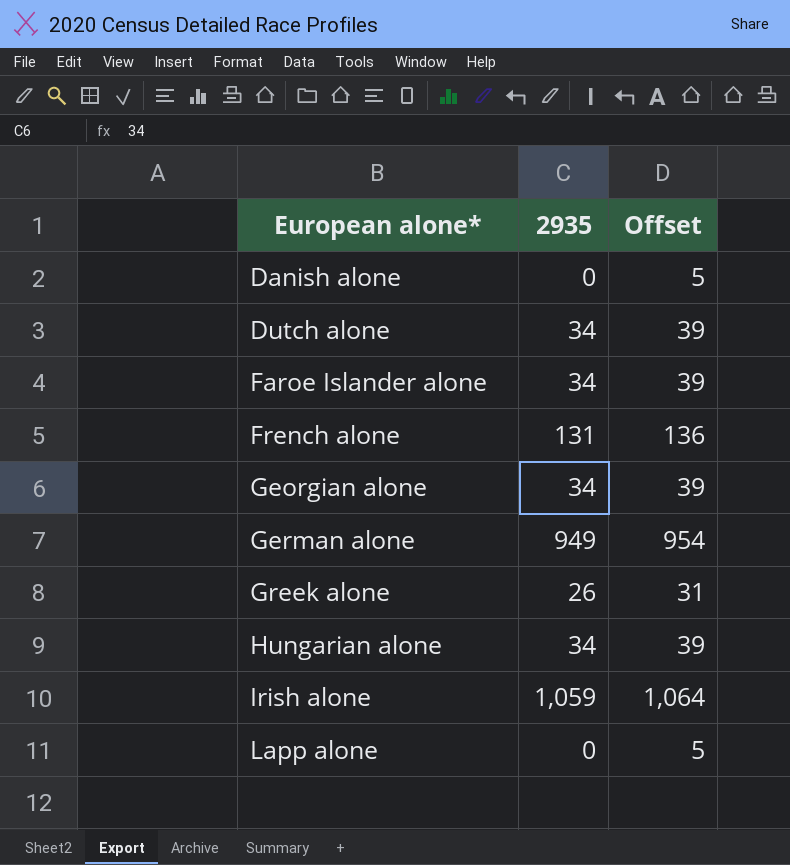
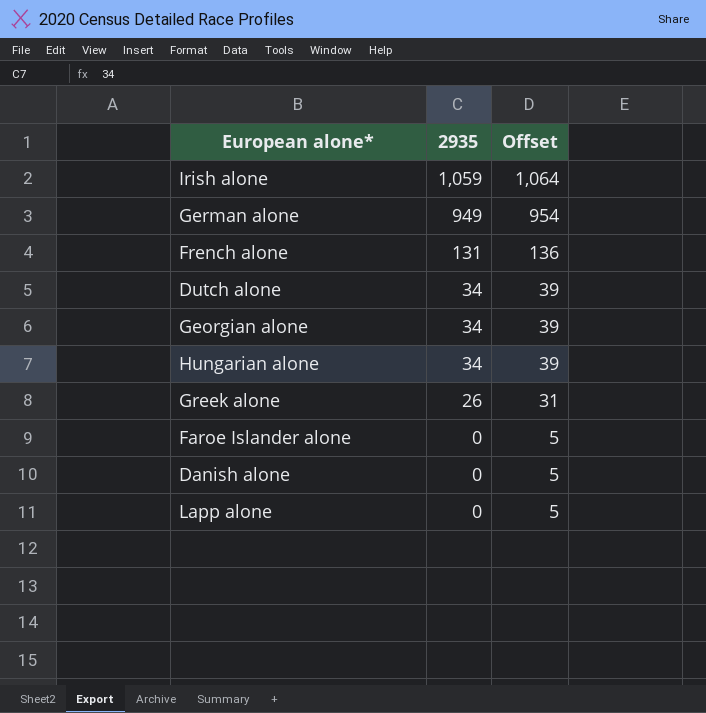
row order: European alone* ascending -> 2935 descending
Faroe Islander alone | 2935: 34 -> 0
Faroe Islander alone | Offset: 39 -> 5

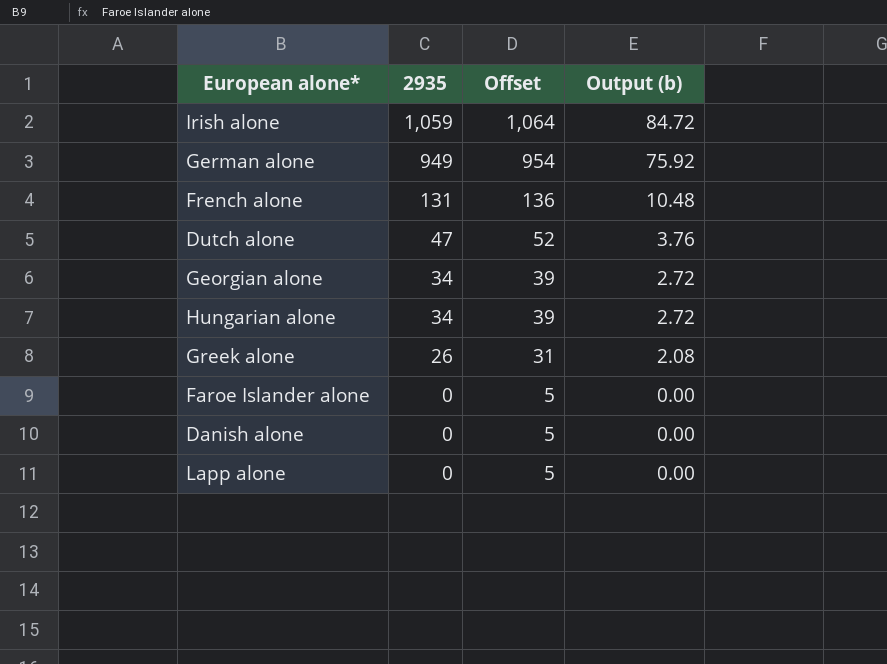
column Output (b) | formula: none -> [2935] * 0.08
Dutch alone | 2935: 34 -> 47
Dutch alone | Offset: 39 -> 52

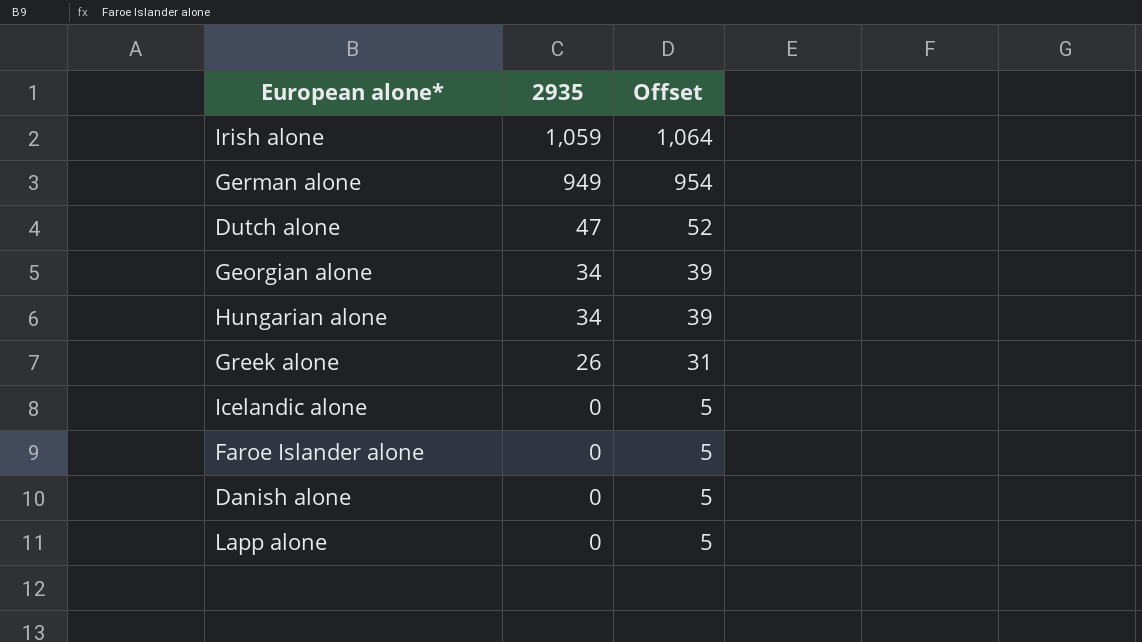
column Output (b) | formula: [2935] * 0.08 -> none
row French alone: 131 | 136 | 10.48 -> none
row Icelandic alone: none -> 0 | 5

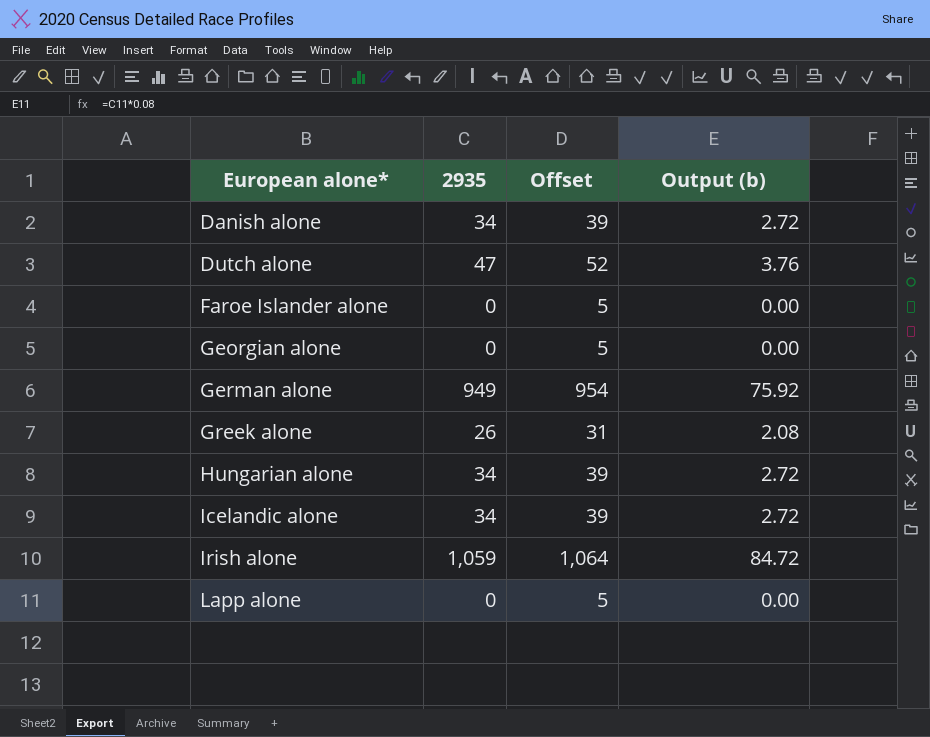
row order: 2935 descending -> European alone* ascending
column Output (b) | formula: none -> [2935] * 0.08
Danish alone | 2935: 0 -> 34
Danish alone | Offset: 5 -> 39
Georgian alone | 2935: 34 -> 0
Georgian alone | Offset: 39 -> 5
Icelandic alone | 2935: 0 -> 34
Icelandic alone | Offset: 5 -> 39

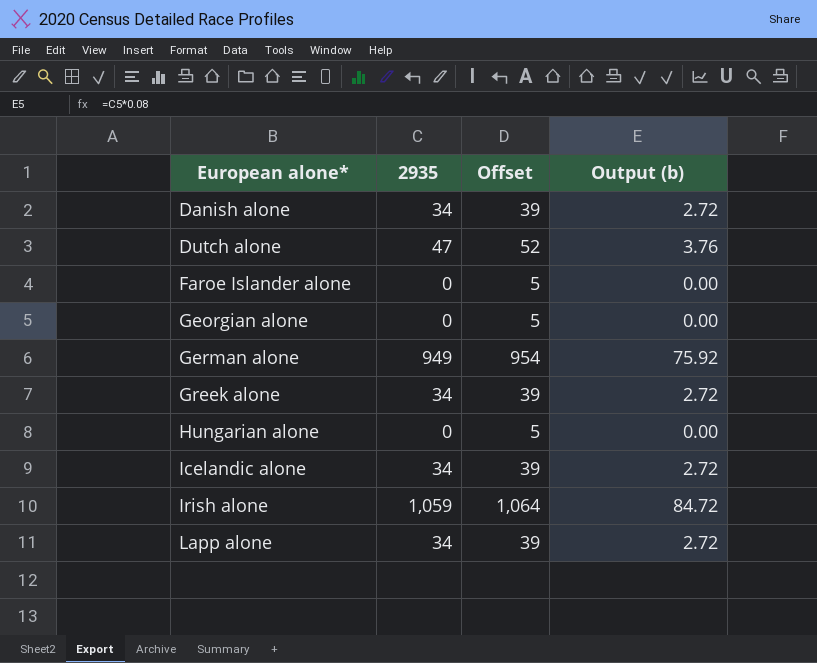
Greek alone | 2935: 26 -> 34
Greek alone | Offset: 31 -> 39
Greek alone | Output (b): 2.08 -> 2.72
Hungarian alone | 2935: 34 -> 0
Hungarian alone | Offset: 39 -> 5
Hungarian alone | Output (b): 2.72 -> 0.00
Lapp alone | 2935: 0 -> 34
Lapp alone | Offset: 5 -> 39
Lapp alone | Output (b): 0.00 -> 2.72

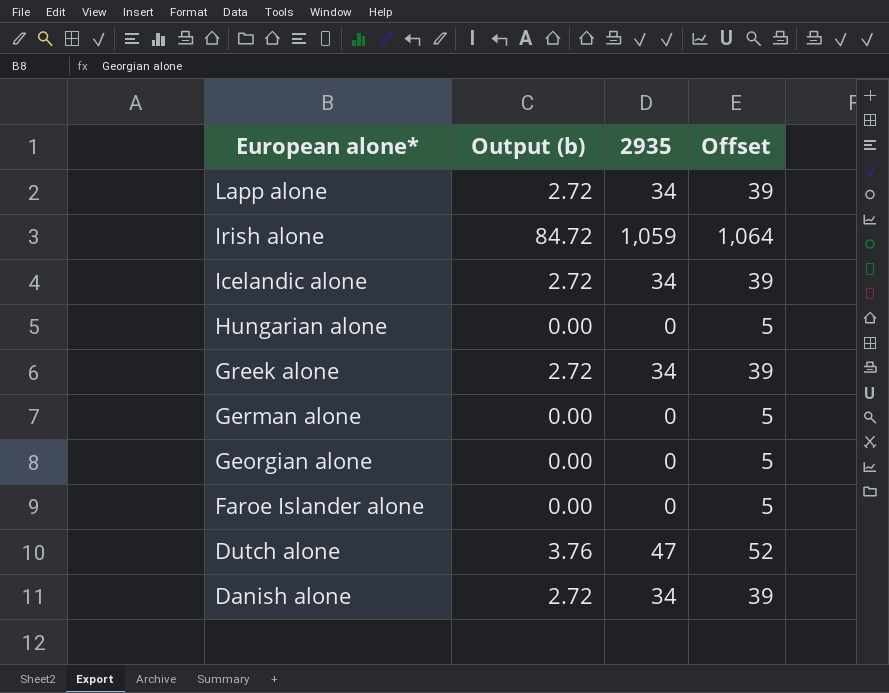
row order: European alone* ascending -> European alone* descending
column Output (b) | position: 4 -> 2
German alone | Output (b): 75.92 -> 0.00
German alone | 2935: 949 -> 0
German alone | Offset: 954 -> 5

